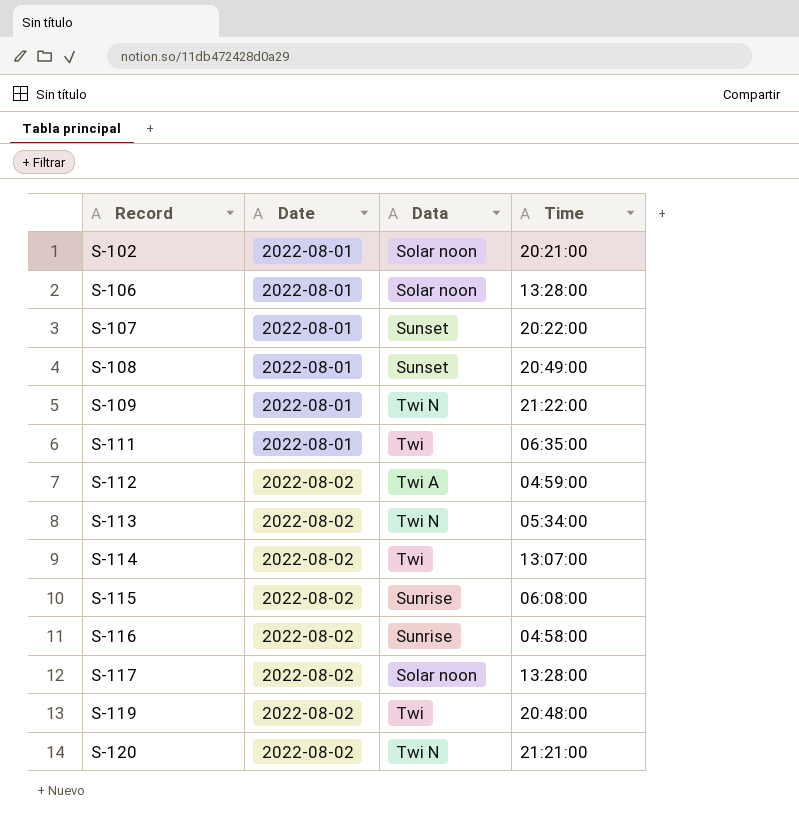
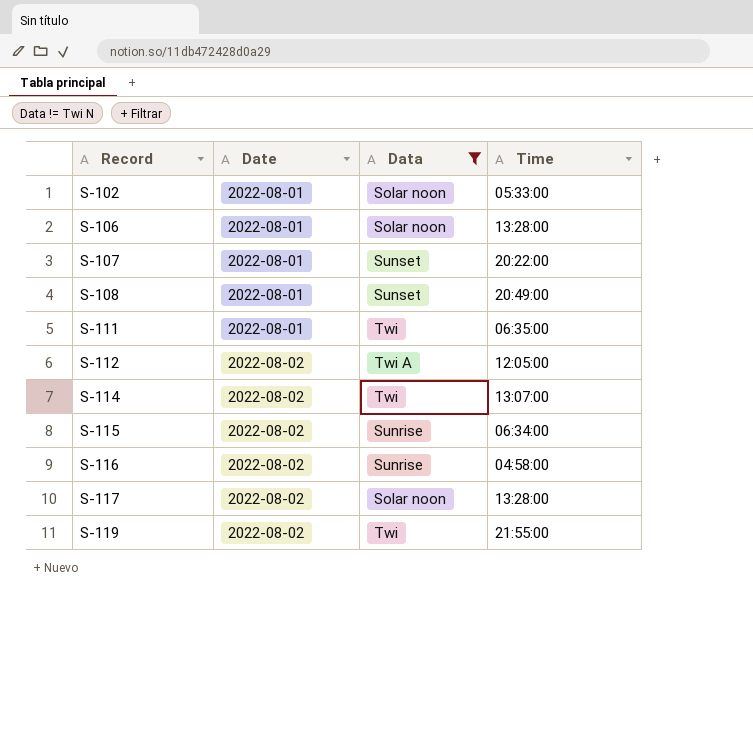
filter: none -> Data != Twi N
S-102 | Time: 20:21:00 -> 05:33:00
S-112 | Time: 04:59:00 -> 12:05:00
S-115 | Time: 06:08:00 -> 06:34:00
S-119 | Time: 20:48:00 -> 21:55:00

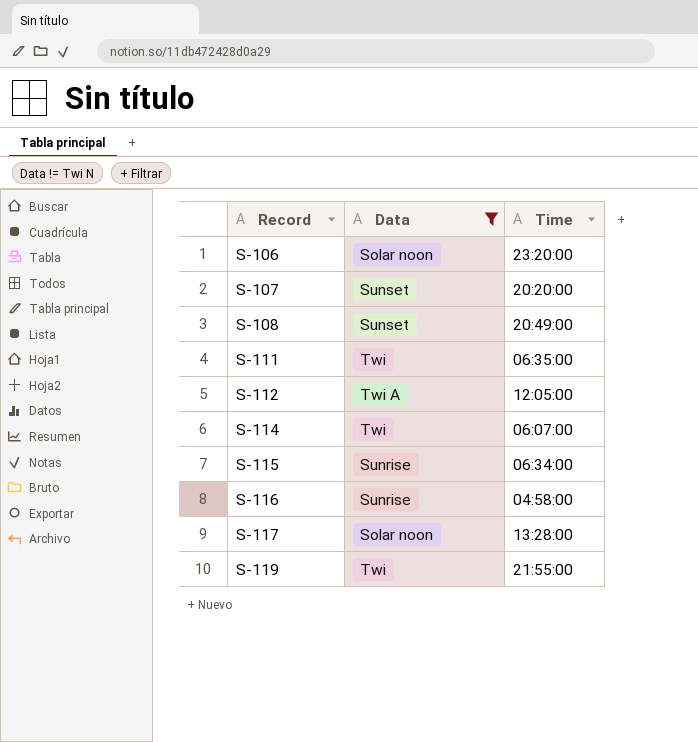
column Date | position: 2 -> none
row S-102: 2022-08-01 | Solar noon | 05:33:00 -> none
S-106 | Time: 13:28:00 -> 23:20:00
S-107 | Time: 20:22:00 -> 20:20:00
S-114 | Time: 13:07:00 -> 06:07:00

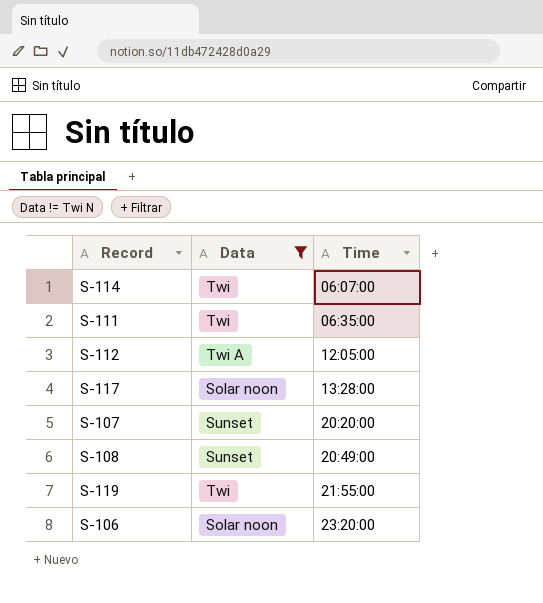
row order: Record ascending -> Time ascending
row S-115: Sunrise | 06:34:00 -> none
row S-116: Sunrise | 04:58:00 -> none

